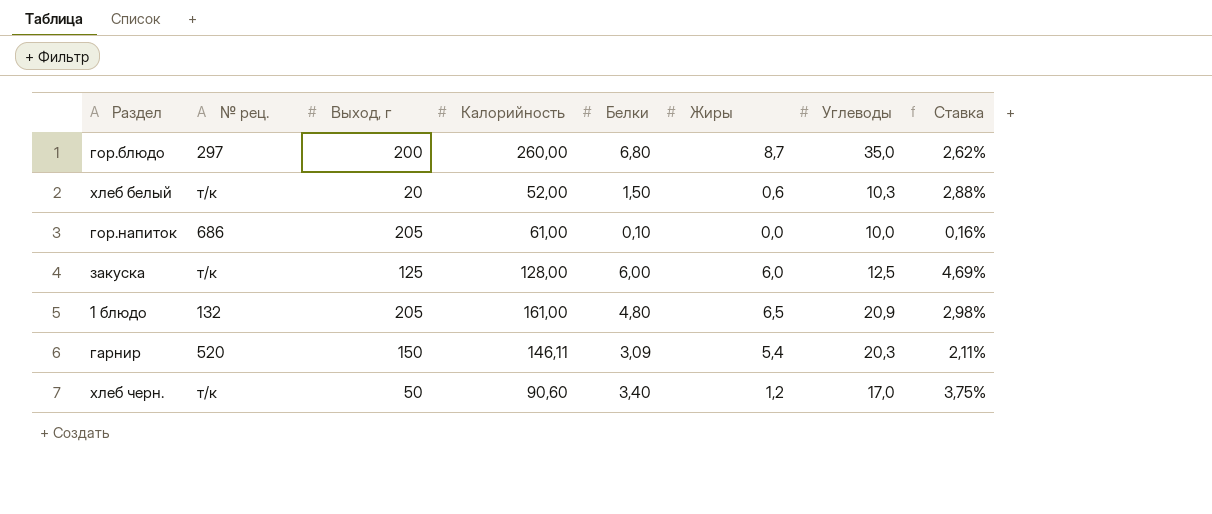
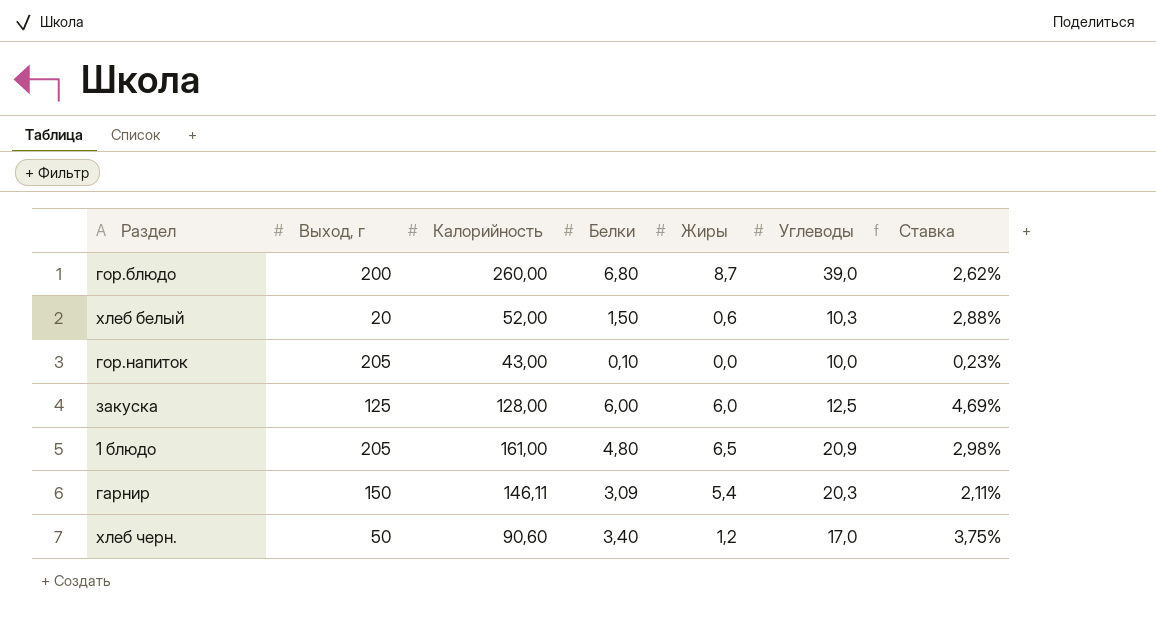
column № рец. | position: 2 -> none
гор.блюдо | Углеводы: 35,0 -> 39,0
гор.напиток | Калорийность: 61,00 -> 43,00
гор.напиток | Ставка: 0,16% -> 0,23%

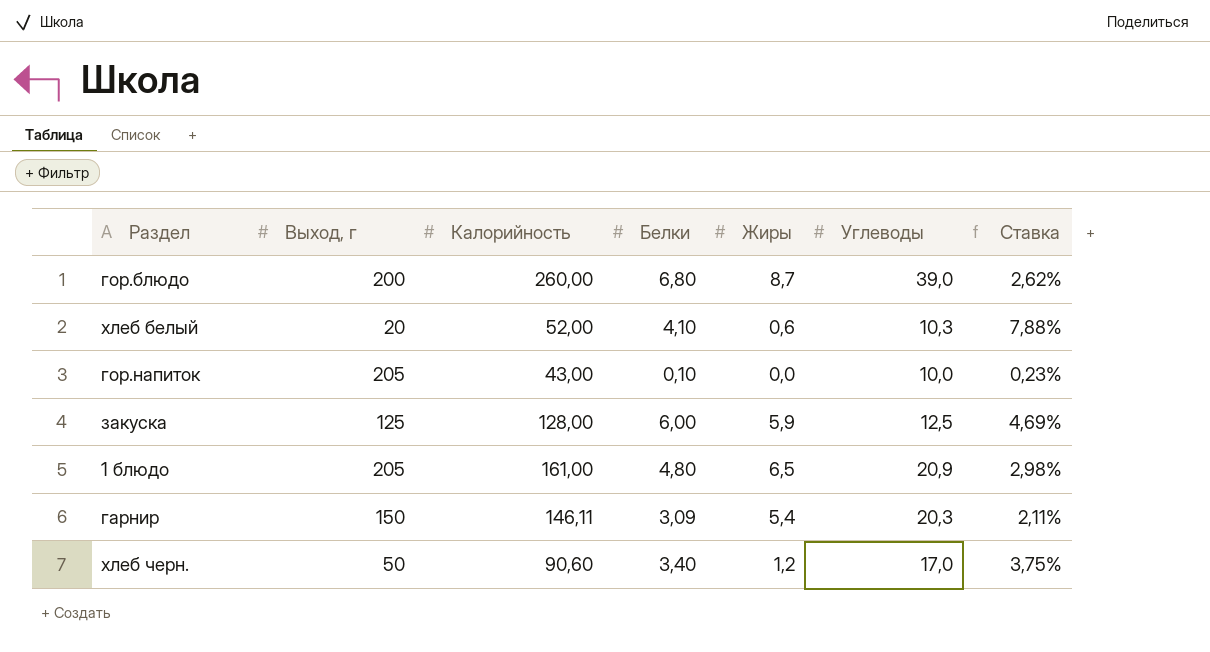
хлеб белый | Белки: 1,50 -> 4,10
хлеб белый | Ставка: 2,88% -> 7,88%
закуска | Жиры: 6,0 -> 5,9

